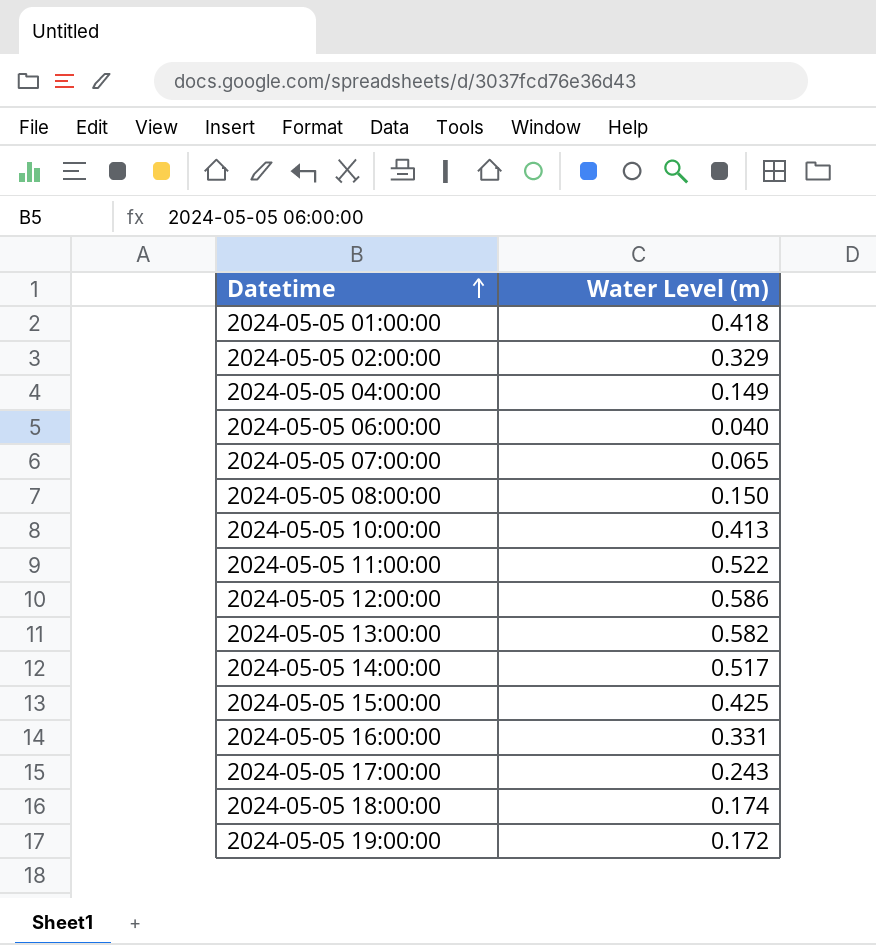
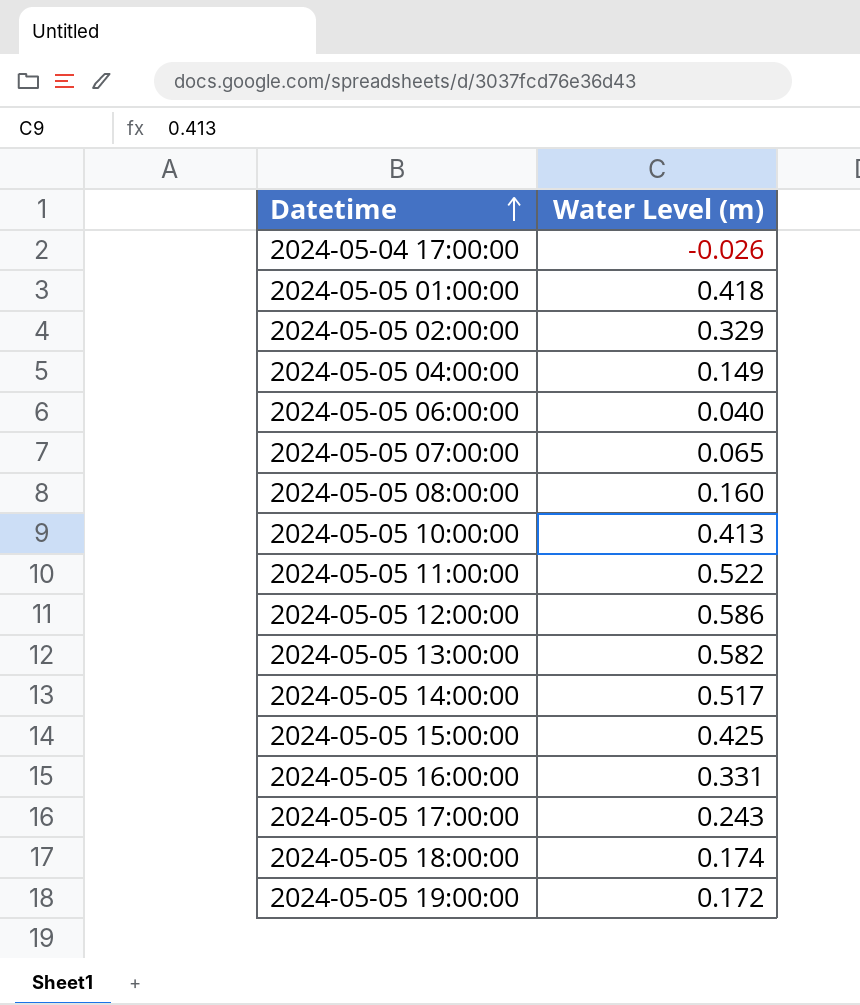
row 2024-05-04 17:00:00: none -> -0.026
2024-05-05 08:00:00 | Water Level (m): 0.150 -> 0.160

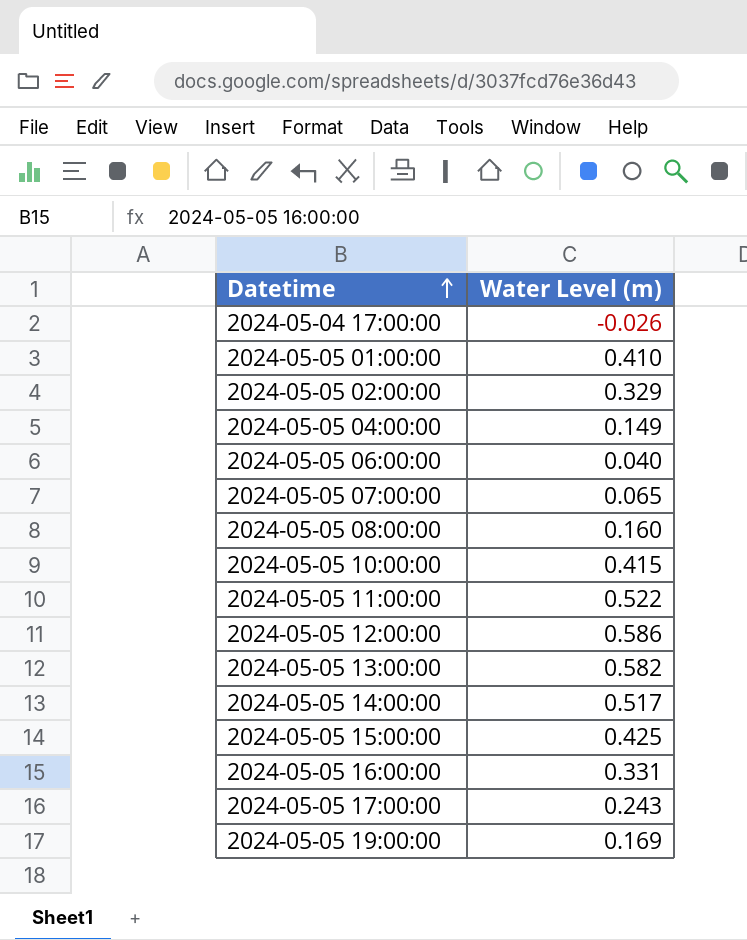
row 2024-05-05 18:00:00: 0.174 -> none
2024-05-05 01:00:00 | Water Level (m): 0.418 -> 0.410
2024-05-05 10:00:00 | Water Level (m): 0.413 -> 0.415
2024-05-05 19:00:00 | Water Level (m): 0.172 -> 0.169

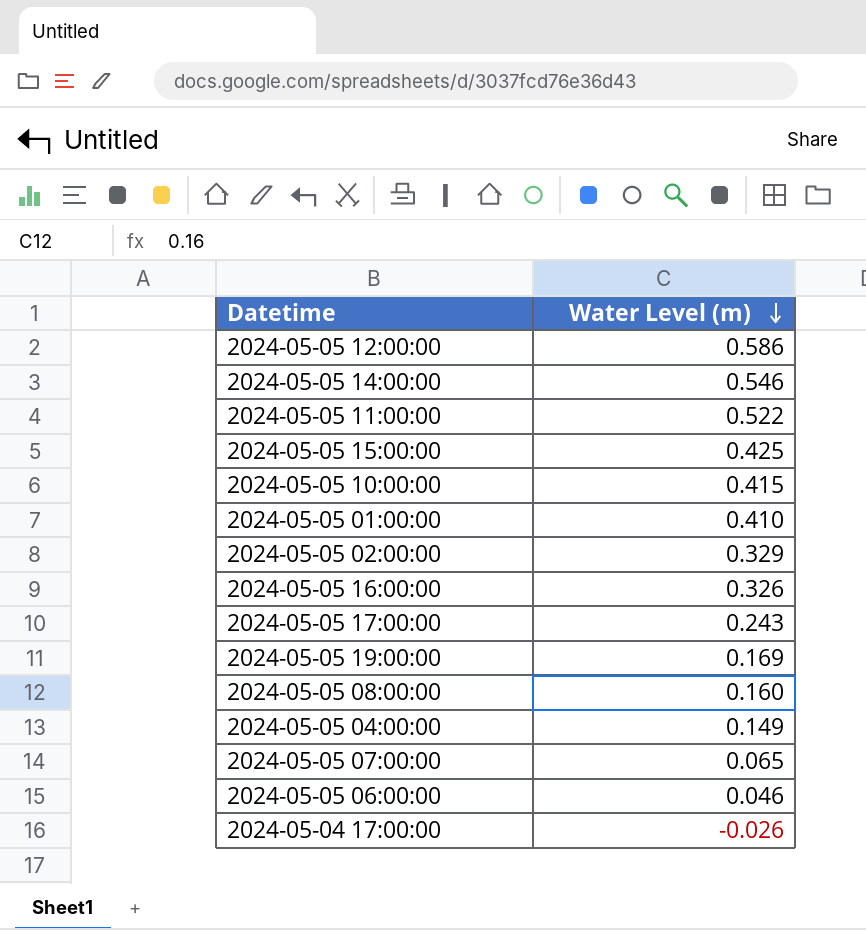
row order: Datetime ascending -> Water Level (m) descending
row 2024-05-05 13:00:00: 0.582 -> none
2024-05-05 14:00:00 | Water Level (m): 0.517 -> 0.546
2024-05-05 16:00:00 | Water Level (m): 0.331 -> 0.326
2024-05-05 06:00:00 | Water Level (m): 0.040 -> 0.046

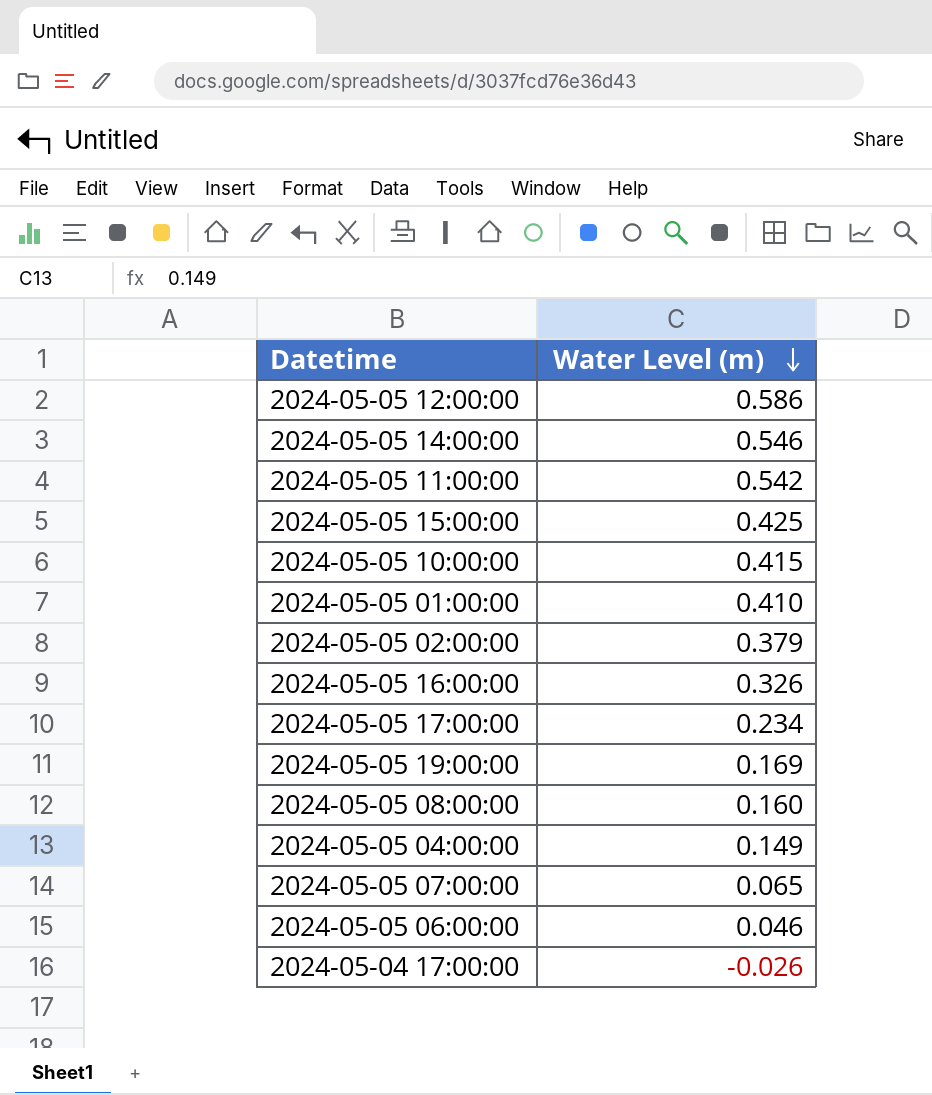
2024-05-05 11:00:00 | Water Level (m): 0.522 -> 0.542
2024-05-05 02:00:00 | Water Level (m): 0.329 -> 0.379
2024-05-05 17:00:00 | Water Level (m): 0.243 -> 0.234

